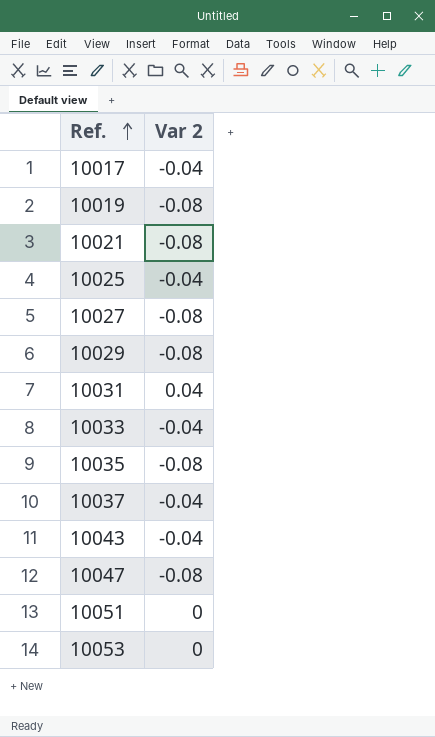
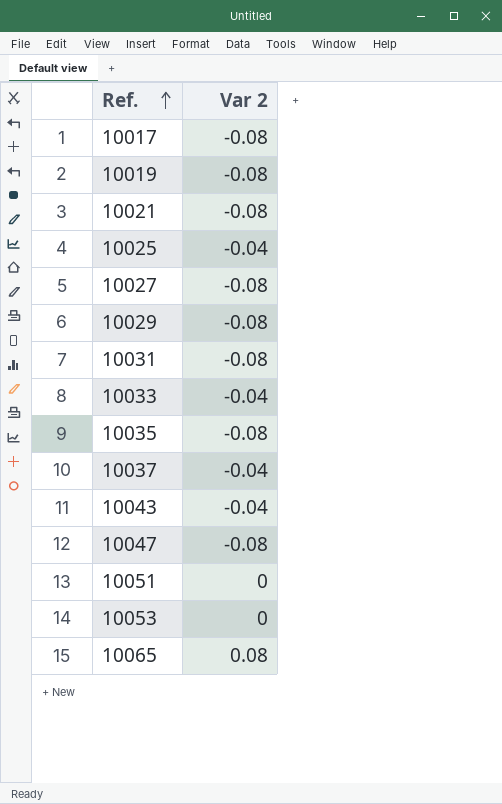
10017 | Var 2: -0.04 -> -0.08
10031 | Var 2: 0.04 -> -0.08
row 10065: none -> 0.08

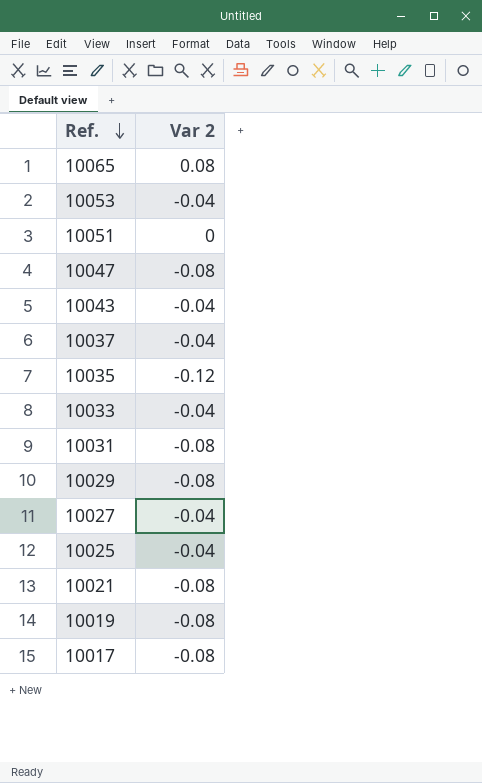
row order: Ref. ascending -> Ref. descending
10053 | Var 2: 0 -> -0.04
10035 | Var 2: -0.08 -> -0.12
10027 | Var 2: -0.08 -> -0.04

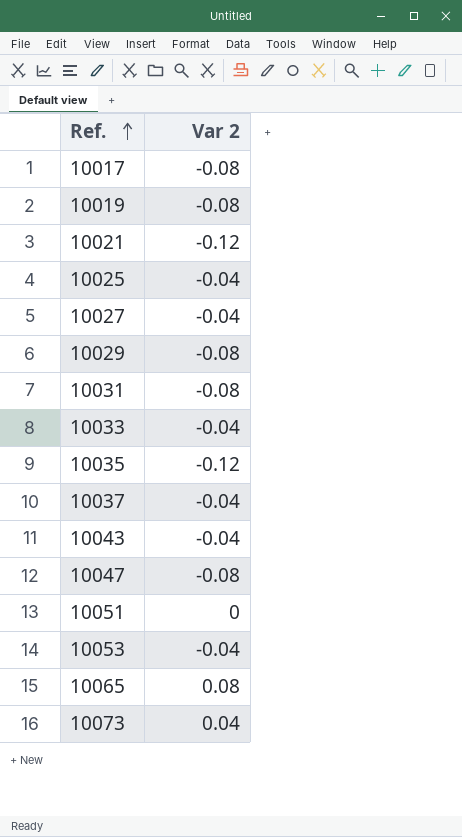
row order: Ref. descending -> Ref. ascending
10021 | Var 2: -0.08 -> -0.12
row 10073: none -> 0.04

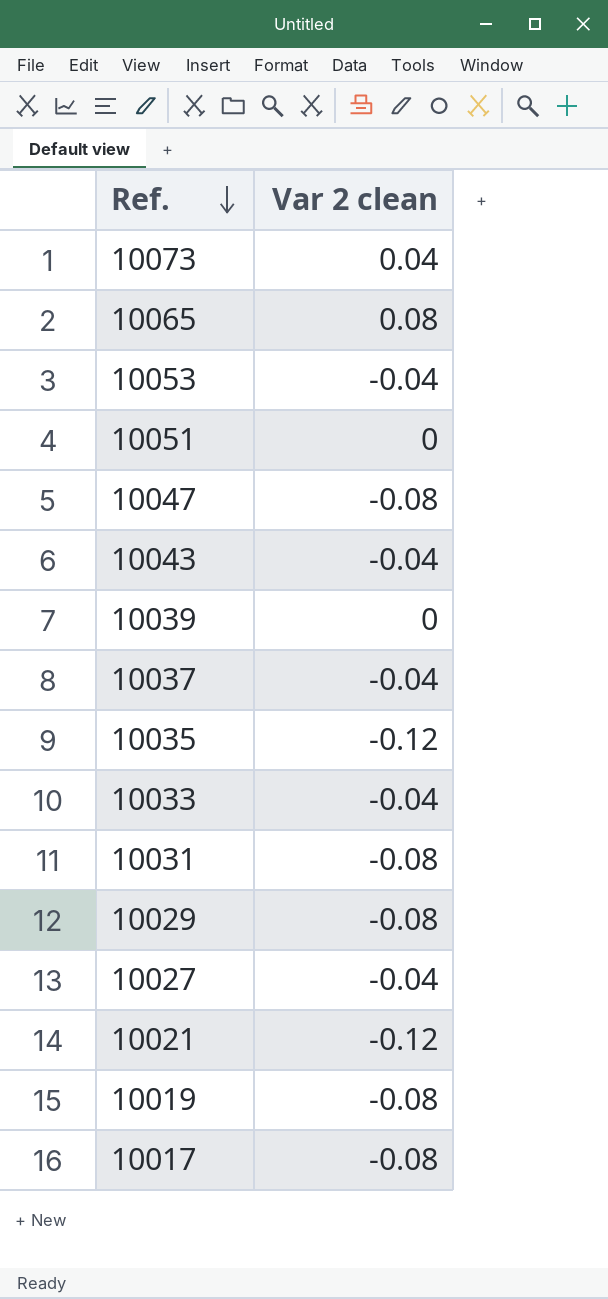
row order: Ref. ascending -> Ref. descending
column name: Var 2 -> Var 2 clean
row 10025: -0.04 -> none
row 10039: none -> 0

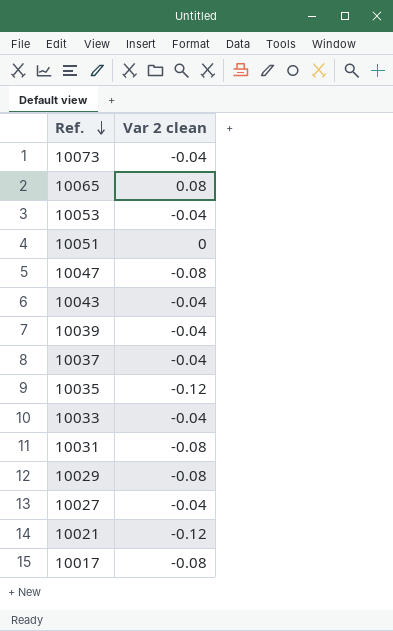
row 10019: -0.08 -> none
10073 | Var 2 clean: 0.04 -> -0.04
10039 | Var 2 clean: 0 -> -0.04

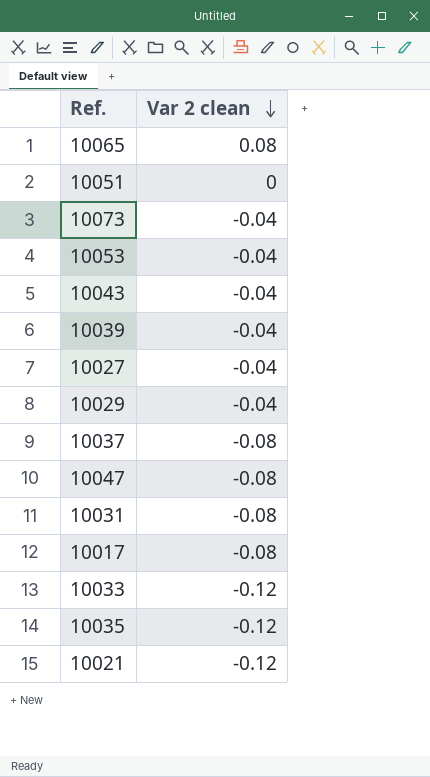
row order: Ref. descending -> Var 2 clean descending
10029 | Var 2 clean: -0.08 -> -0.04
10037 | Var 2 clean: -0.04 -> -0.08
10033 | Var 2 clean: -0.04 -> -0.12

